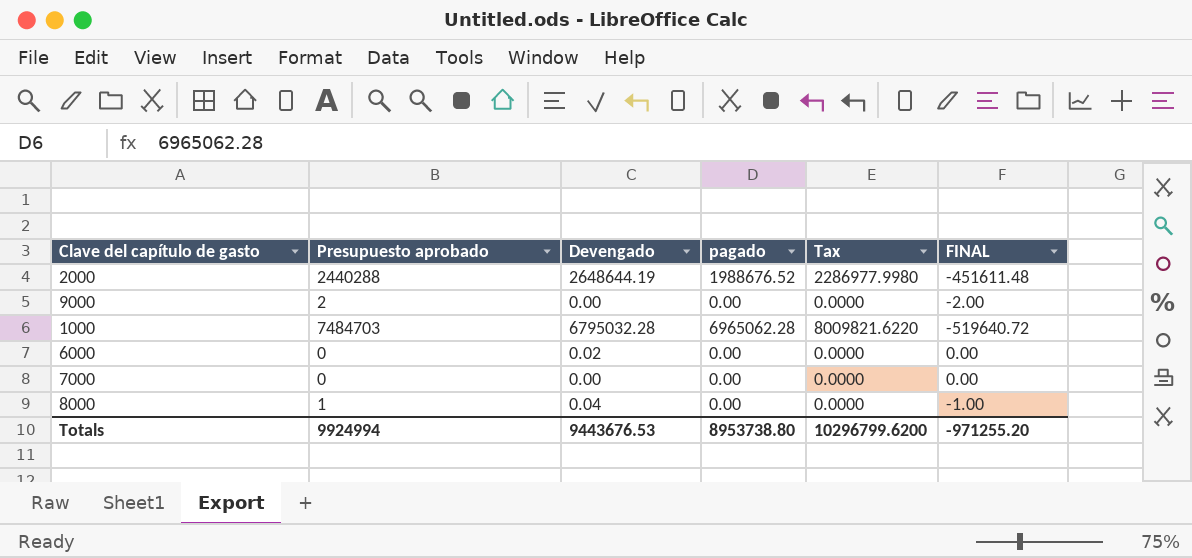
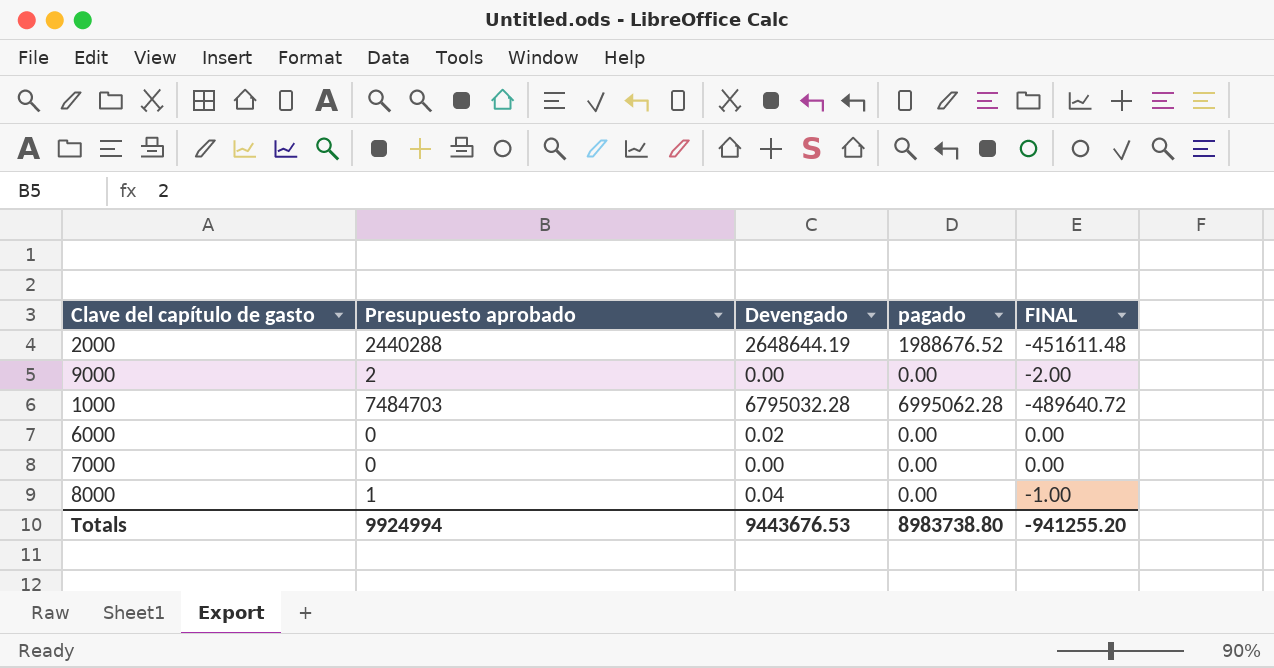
column Tax | formula: [pagado] * 1.15 -> none
1000 | pagado: 6965062.28 -> 6995062.28
1000 | FINAL: -519640.72 -> -489640.72
Totals | pagado: 8953738.80 -> 8983738.80
Totals | FINAL: -971255.20 -> -941255.20

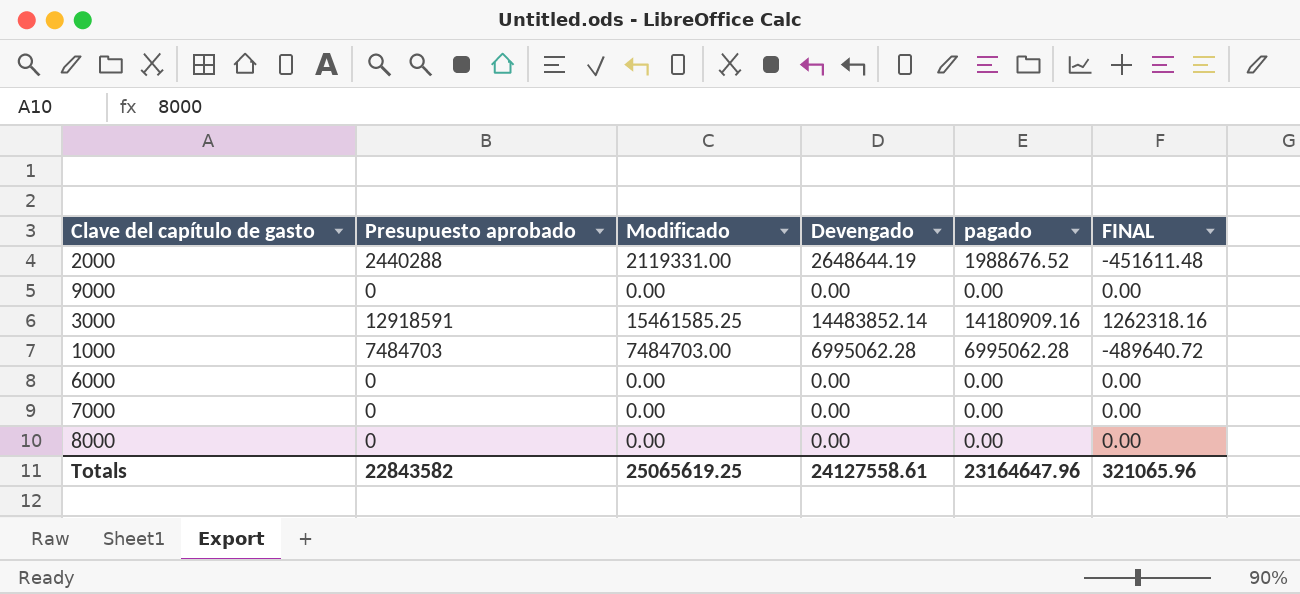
column Modificado | position: none -> 3
9000 | Presupuesto aprobado: 2 -> 0
9000 | FINAL: -2.00 -> 0.00
row 3000: none -> 12918591 | 15461585.25 | 14483852.14 | 14180909.16 | 1262318.16
1000 | Devengado: 6795032.28 -> 6995062.28
6000 | Devengado: 0.02 -> 0.00
8000 | Presupuesto aprobado: 1 -> 0
8000 | Devengado: 0.04 -> 0.00
8000 | FINAL: -1.00 -> 0.00
Totals | Presupuesto aprobado: 9924994 -> 22843582
Totals | Devengado: 9443676.53 -> 24127558.61
Totals | pagado: 8983738.80 -> 23164647.96
Totals | FINAL: -941255.20 -> 321065.96

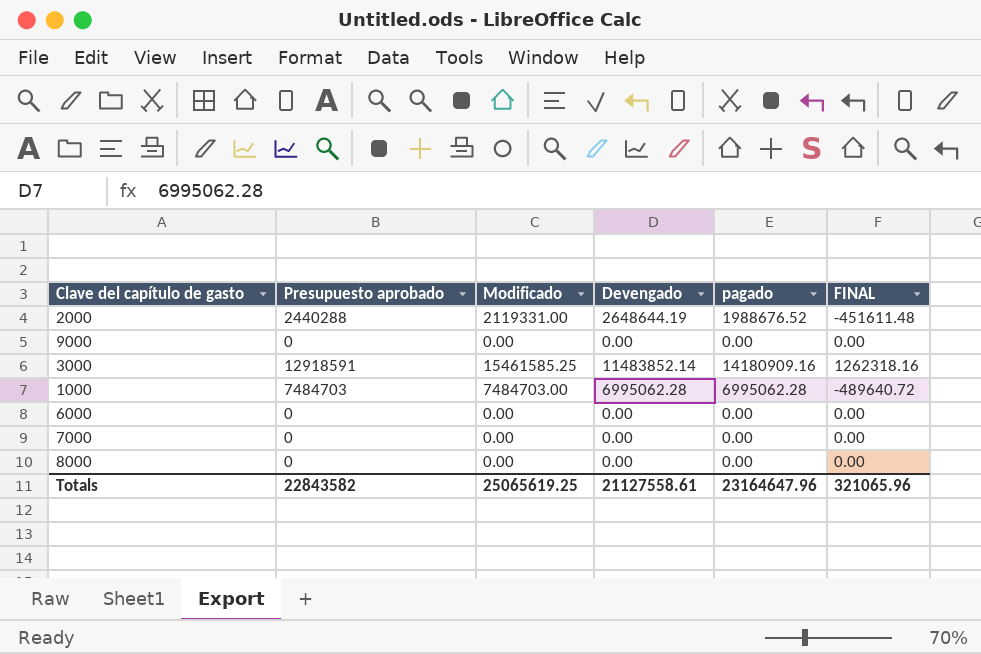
3000 | Devengado: 14483852.14 -> 11483852.14
Totals | Devengado: 24127558.61 -> 21127558.61

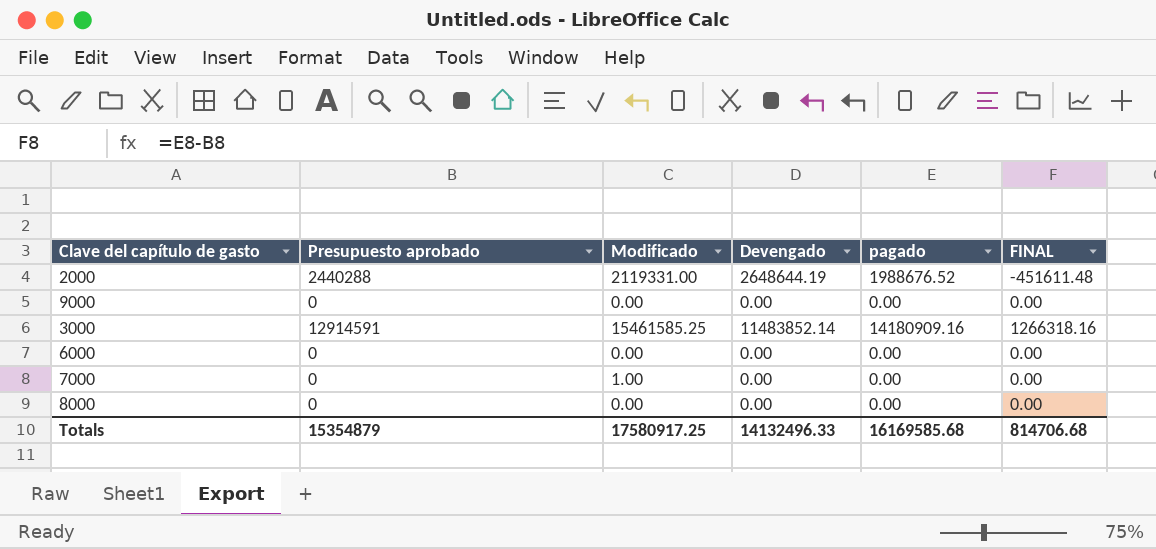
row 1000: 7484703 | 7484703.00 | 6995062.28 | 6995062.28 | -489640.72 -> none
3000 | Presupuesto aprobado: 12918591 -> 12914591
3000 | FINAL: 1262318.16 -> 1266318.16
7000 | Modificado: 0.00 -> 1.00
Totals | Presupuesto aprobado: 22843582 -> 15354879
Totals | Modificado: 25065619.25 -> 17580917.25
Totals | Devengado: 21127558.61 -> 14132496.33
Totals | pagado: 23164647.96 -> 16169585.68
Totals | FINAL: 321065.96 -> 814706.68

